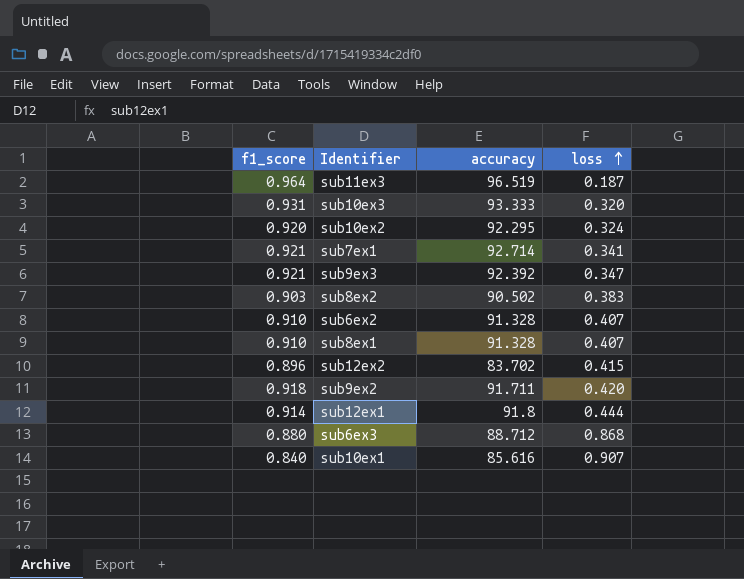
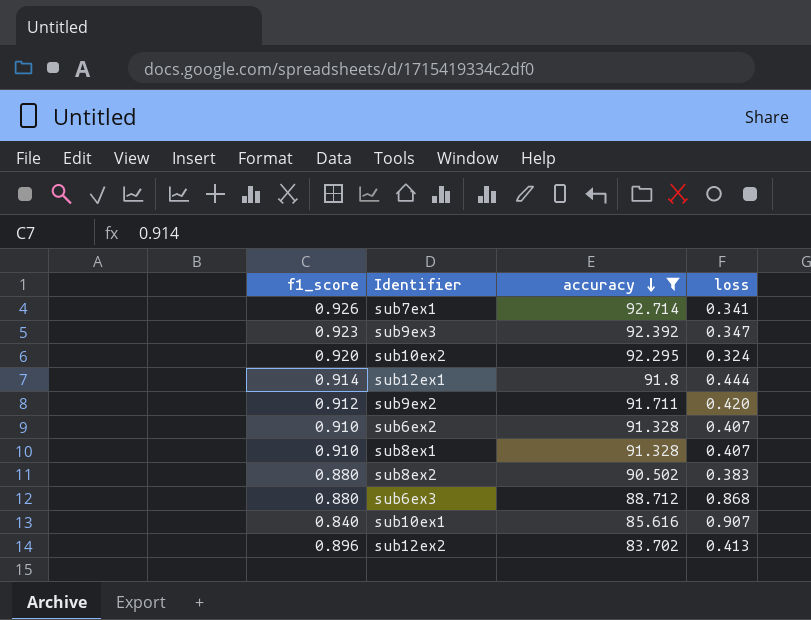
filter: none -> accuracy <= 92.714
row order: loss ascending -> accuracy descending
sub7ex1 | f1_score: 0.921 -> 0.926
sub9ex3 | f1_score: 0.921 -> 0.923
sub9ex2 | f1_score: 0.918 -> 0.912
sub8ex2 | f1_score: 0.903 -> 0.880
sub12ex2 | loss: 0.415 -> 0.413

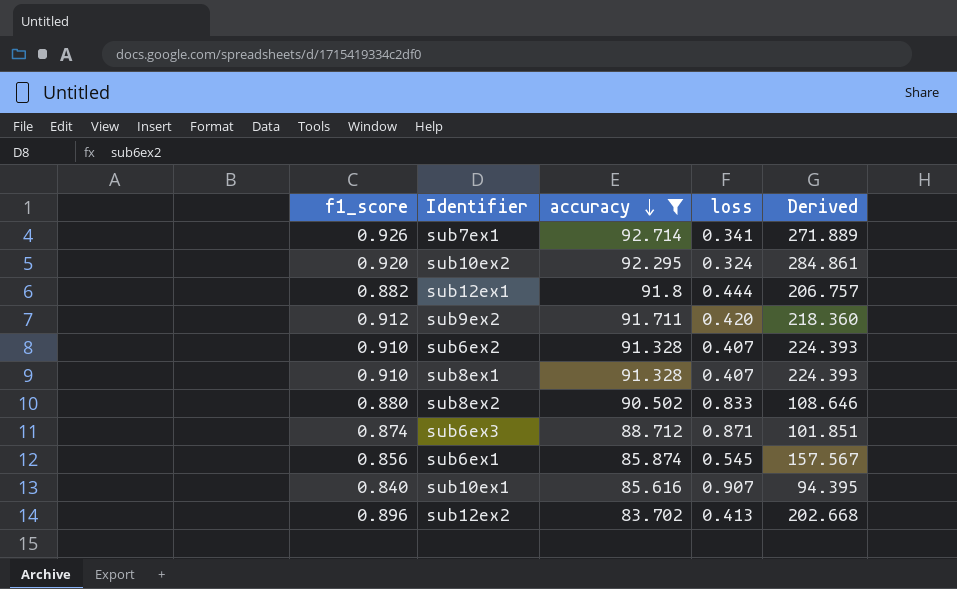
column Derived | formula: none -> [accuracy] / [loss]
row sub9ex3: 0.923 | 92.392 | 0.347 -> none
sub12ex1 | f1_score: 0.914 -> 0.882
sub8ex2 | loss: 0.383 -> 0.833
sub6ex3 | f1_score: 0.880 -> 0.874
sub6ex3 | loss: 0.868 -> 0.871
row sub6ex1: none -> 0.856 | 85.874 | 0.545 | 157.567

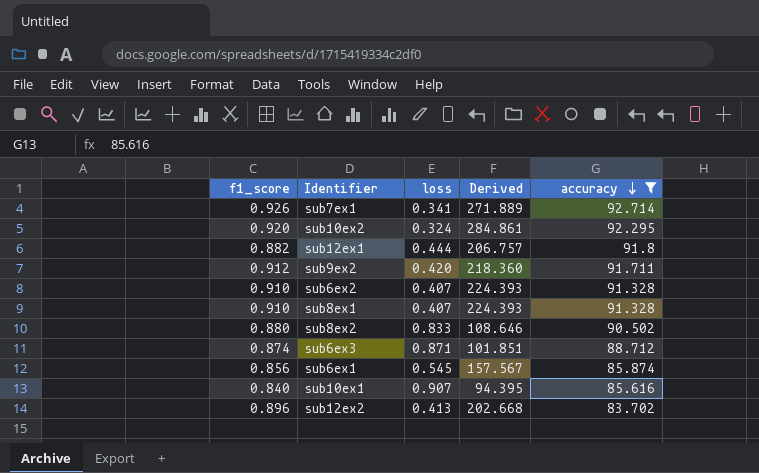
column accuracy | position: 3 -> 5

